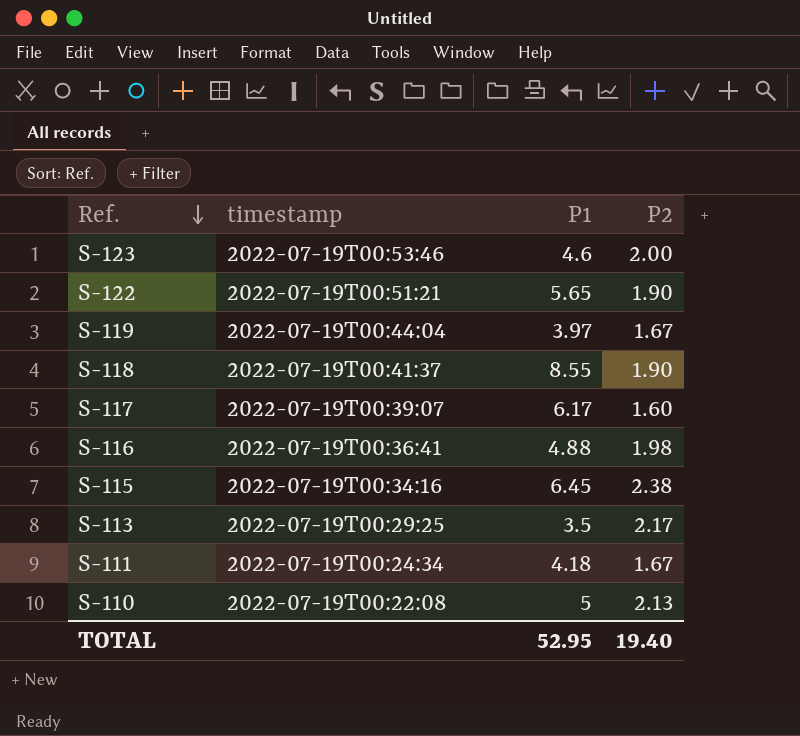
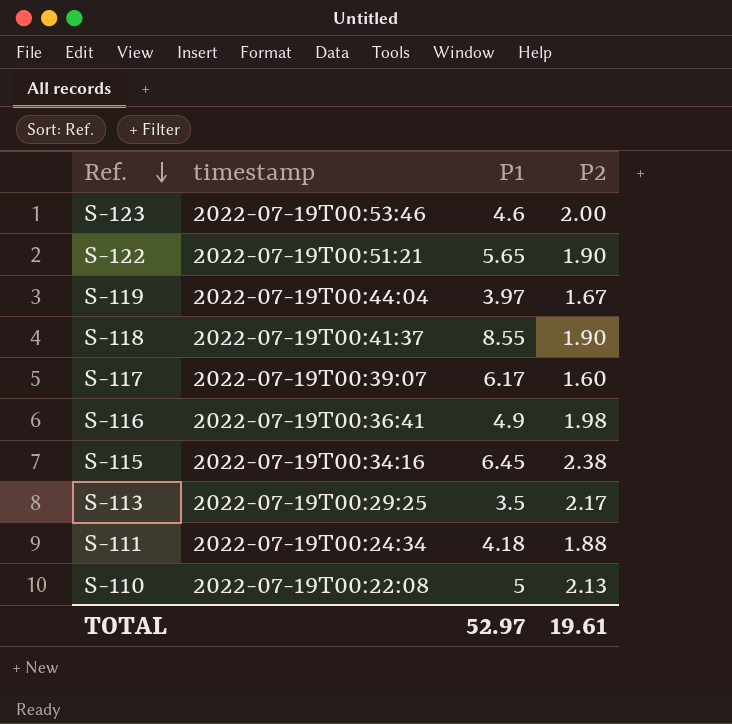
S-116 | P1: 4.88 -> 4.9
S-111 | P2: 1.67 -> 1.88
TOTAL | P1: 52.95 -> 52.97
TOTAL | P2: 19.40 -> 19.61

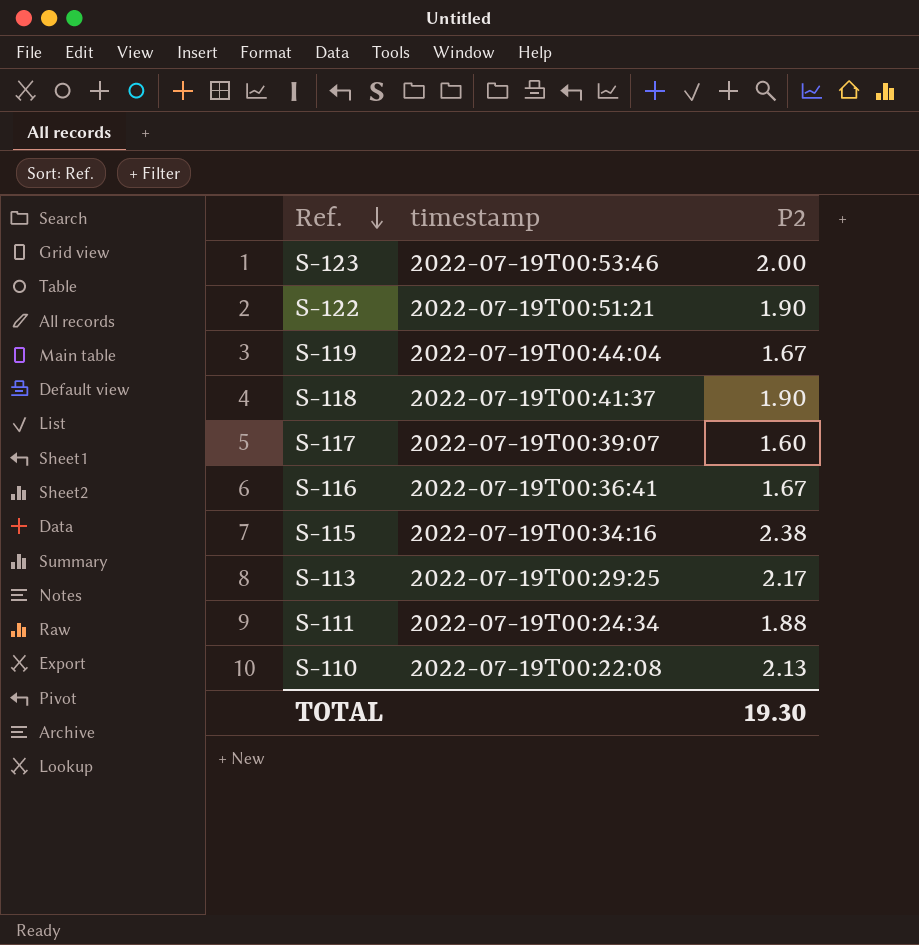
column P1 | position: 3 -> none
S-116 | P2: 1.98 -> 1.67
TOTAL | P2: 19.61 -> 19.30

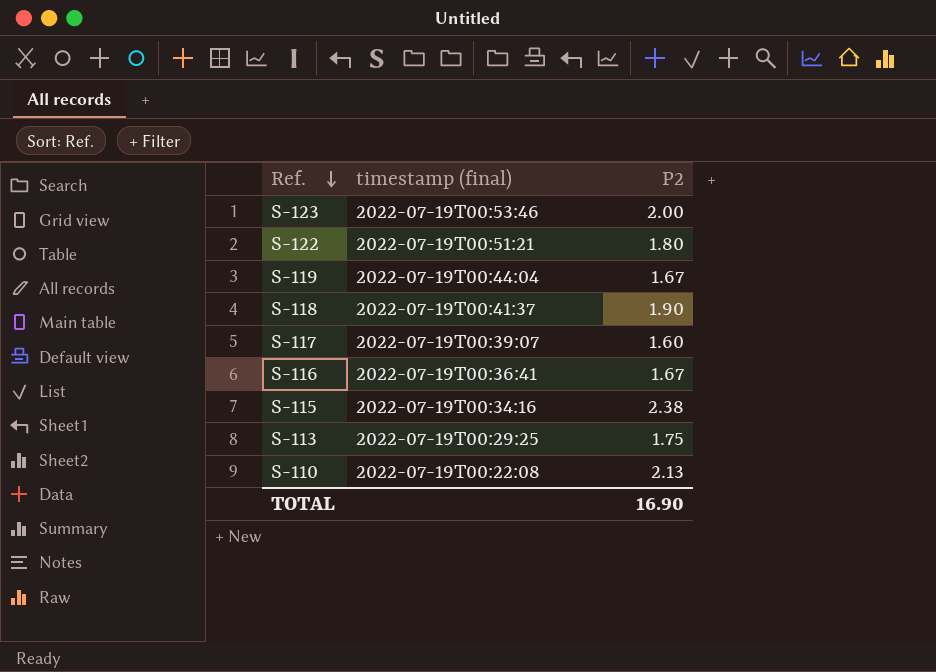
column name: timestamp -> timestamp (final)
row S-111: 2022-07-19T00:24:34 | 1.88 -> none
S-122 | P2: 1.90 -> 1.80
S-113 | P2: 2.17 -> 1.75
TOTAL | P2: 19.30 -> 16.90

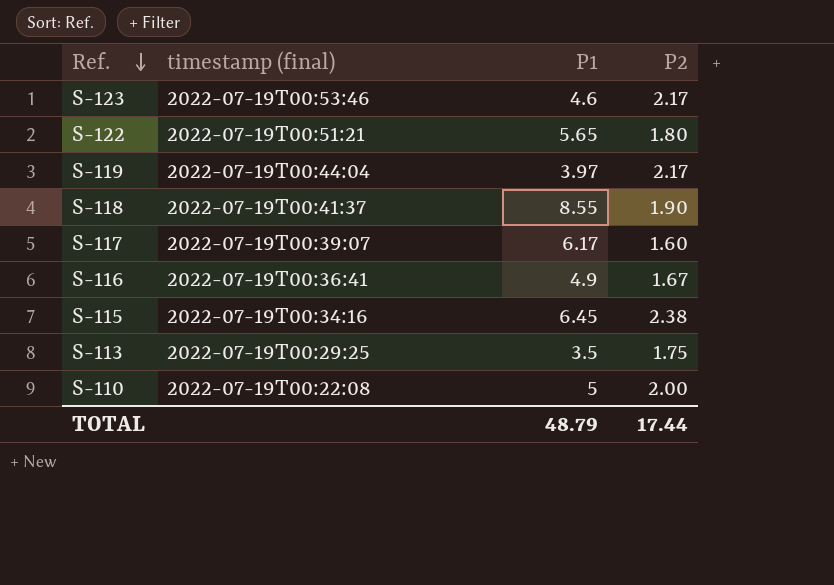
column P1 | position: none -> 3
S-123 | P2: 2.00 -> 2.17
S-119 | P2: 1.67 -> 2.17
S-110 | P2: 2.13 -> 2.00
TOTAL | P2: 16.90 -> 17.44

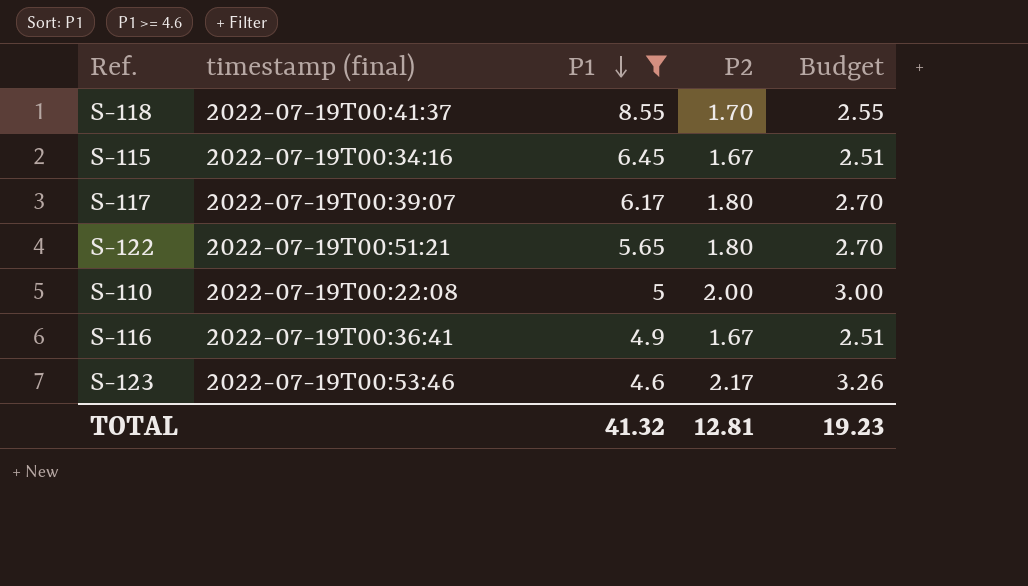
filter: none -> P1 >= 4.6
row order: Ref. descending -> P1 descending
column Budget | formula: none -> [P2] * 1.5
S-118 | P2: 1.90 -> 1.70
S-115 | P2: 2.38 -> 1.67
S-117 | P2: 1.60 -> 1.80
TOTAL | P1: 48.79 -> 41.32
TOTAL | P2: 17.44 -> 12.81

